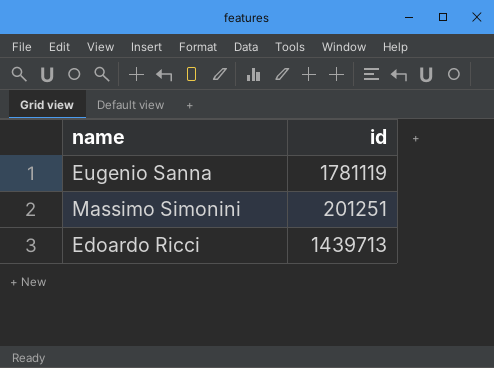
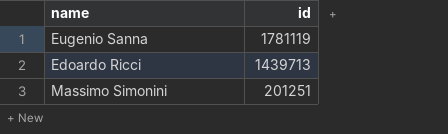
row order: none -> id descending

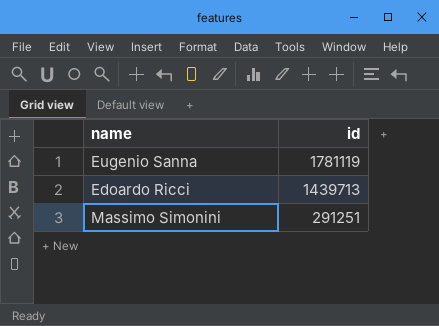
Massimo Simonini | id: 201251 -> 291251

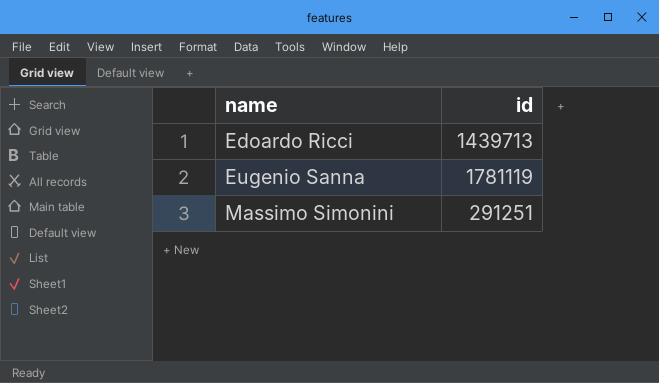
row order: id descending -> name ascending

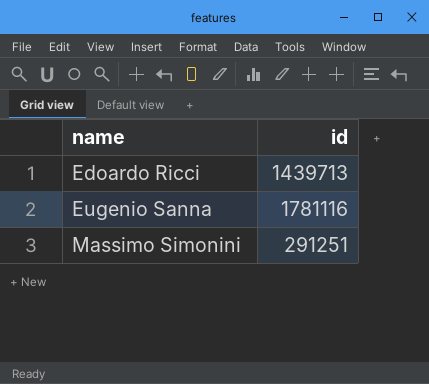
Eugenio Sanna | id: 1781119 -> 1781116

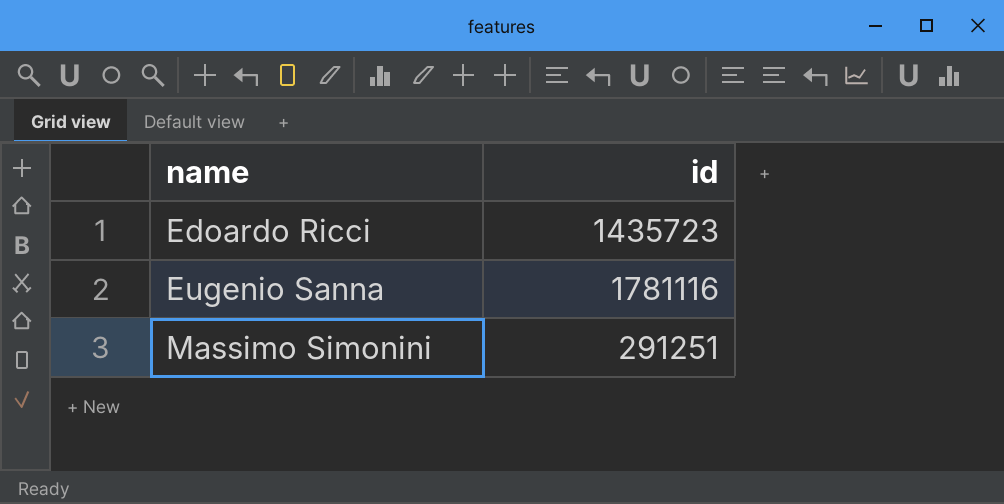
Edoardo Ricci | id: 1439713 -> 1435723

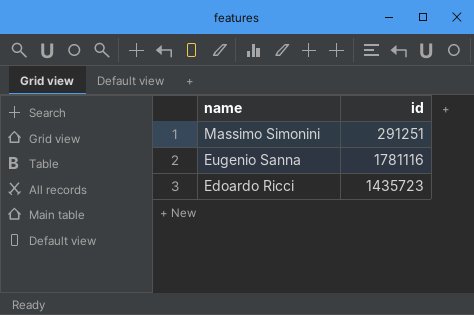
row order: name ascending -> name descending

